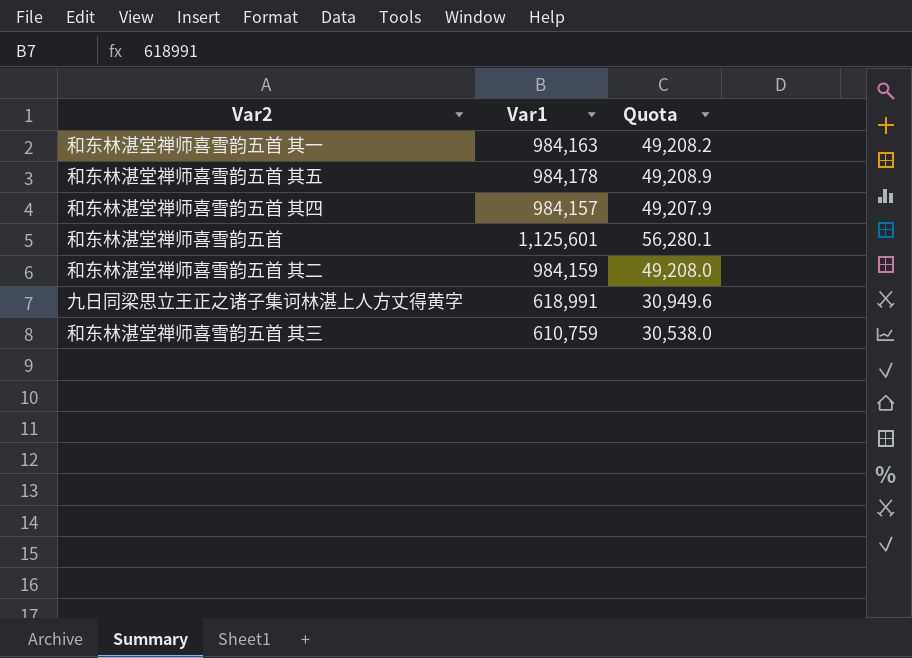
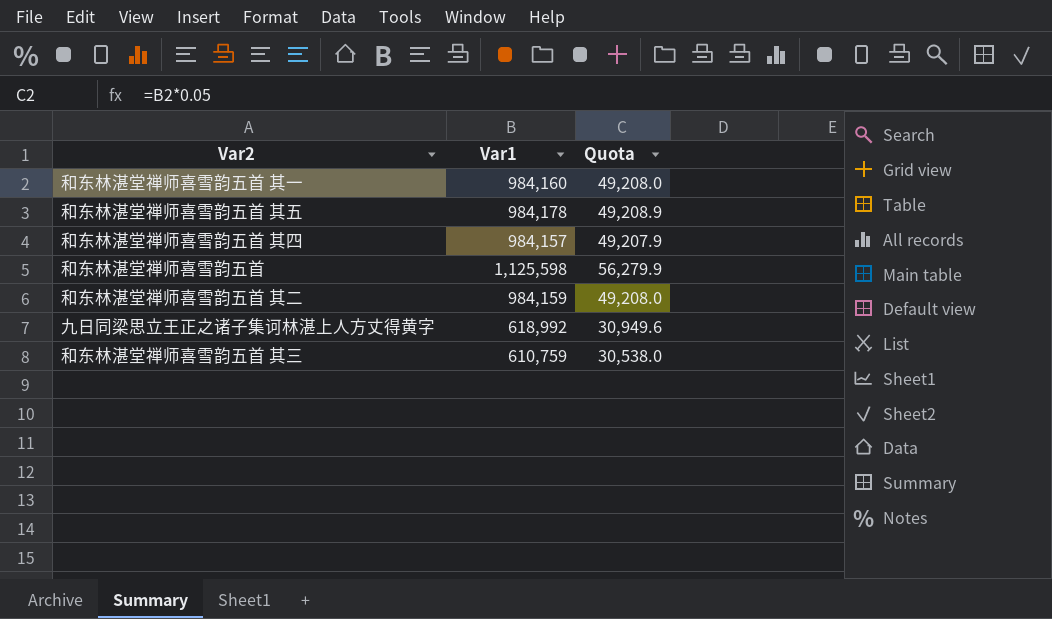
和东林湛堂禅师喜雪韵五首 其一 | Var1: 984,163 -> 984,160
和东林湛堂禅师喜雪韵五首 其一 | Quota: 49,208.2 -> 49,208.0
和东林湛堂禅师喜雪韵五首 | Var1: 1,125,601 -> 1,125,598
和东林湛堂禅师喜雪韵五首 | Quota: 56,280.1 -> 56,279.9
九日同梁思立王正之诸子集诃林湛上人方丈得黄字 | Var1: 618,991 -> 618,992

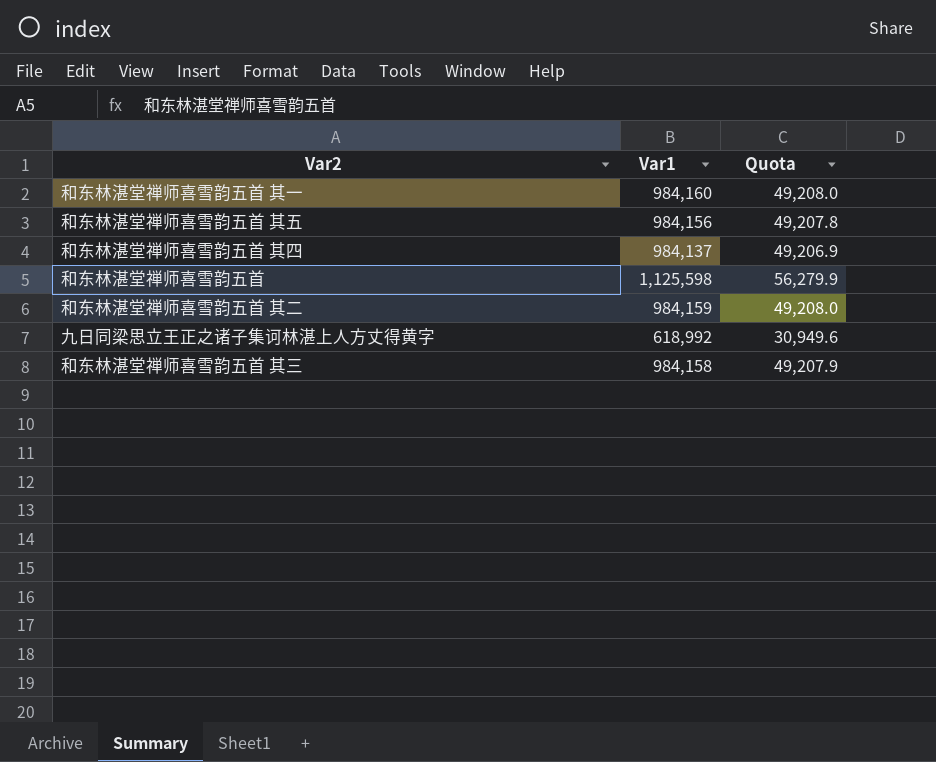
和东林湛堂禅师喜雪韵五首 其五 | Var1: 984,178 -> 984,156
和东林湛堂禅师喜雪韵五首 其五 | Quota: 49,208.9 -> 49,207.8
和东林湛堂禅师喜雪韵五首 其四 | Var1: 984,157 -> 984,137
和东林湛堂禅师喜雪韵五首 其四 | Quota: 49,207.9 -> 49,206.9
和东林湛堂禅师喜雪韵五首 其三 | Var1: 610,759 -> 984,158
和东林湛堂禅师喜雪韵五首 其三 | Quota: 30,538.0 -> 49,207.9

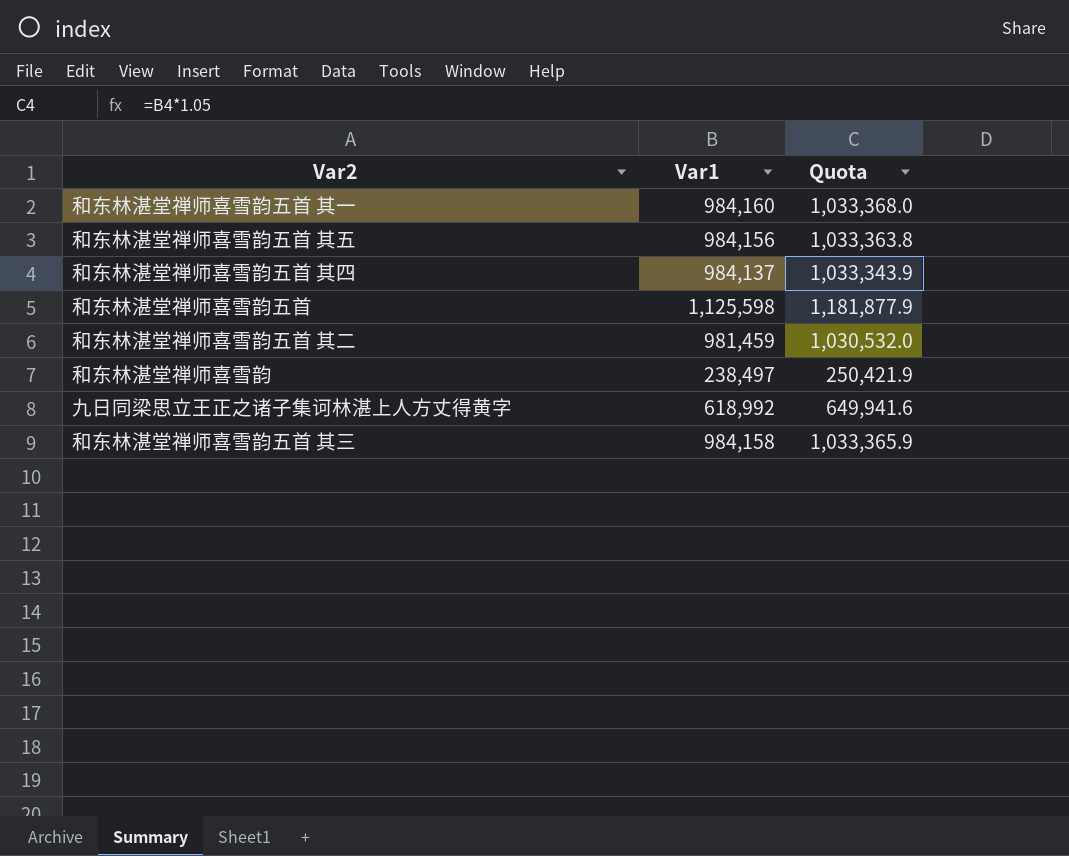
column Quota | formula: [Var1] * 0.05 -> [Var1] * 1.05
和东林湛堂禅师喜雪韵五首 其二 | Var1: 984,159 -> 981,459
row 和东林湛堂禅师喜雪韵: none -> 238,497 | 250,421.9

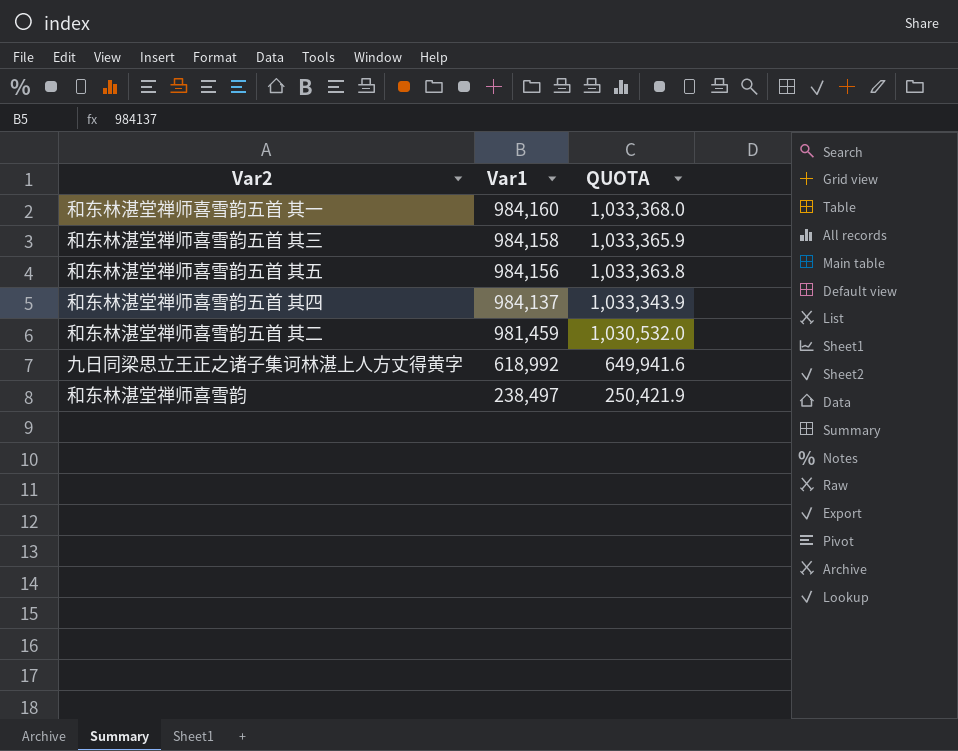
row order: none -> Var1 descending
column name: Quota -> QUOTA
row 和东林湛堂禅师喜雪韵五首: 1,125,598 | 1,181,877.9 -> none

